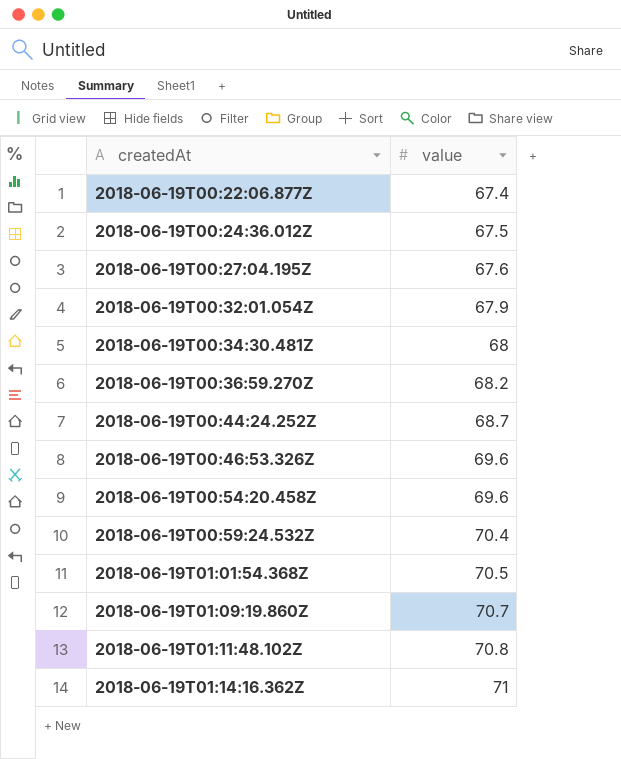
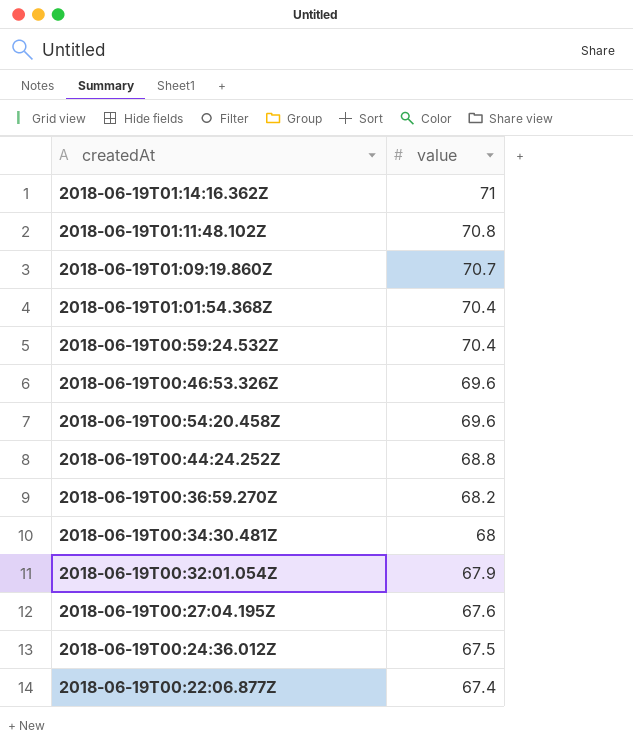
row order: createdAt ascending -> value descending
2018-06-19T01:01:54.368Z | value: 70.5 -> 70.4
2018-06-19T00:44:24.252Z | value: 68.7 -> 68.8

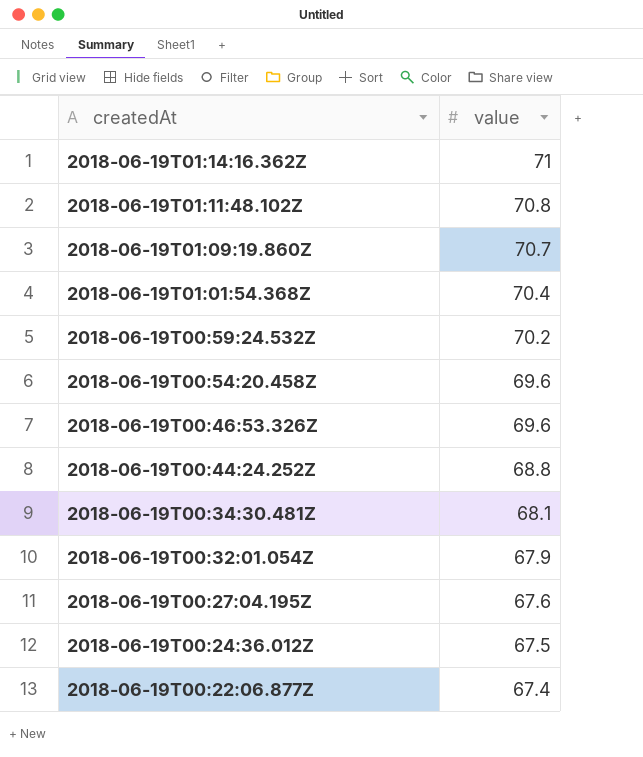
row order: value descending -> createdAt descending
row 2018-06-19T00:36:59.270Z: 68.2 -> none
2018-06-19T00:59:24.532Z | value: 70.4 -> 70.2
2018-06-19T00:34:30.481Z | value: 68 -> 68.1

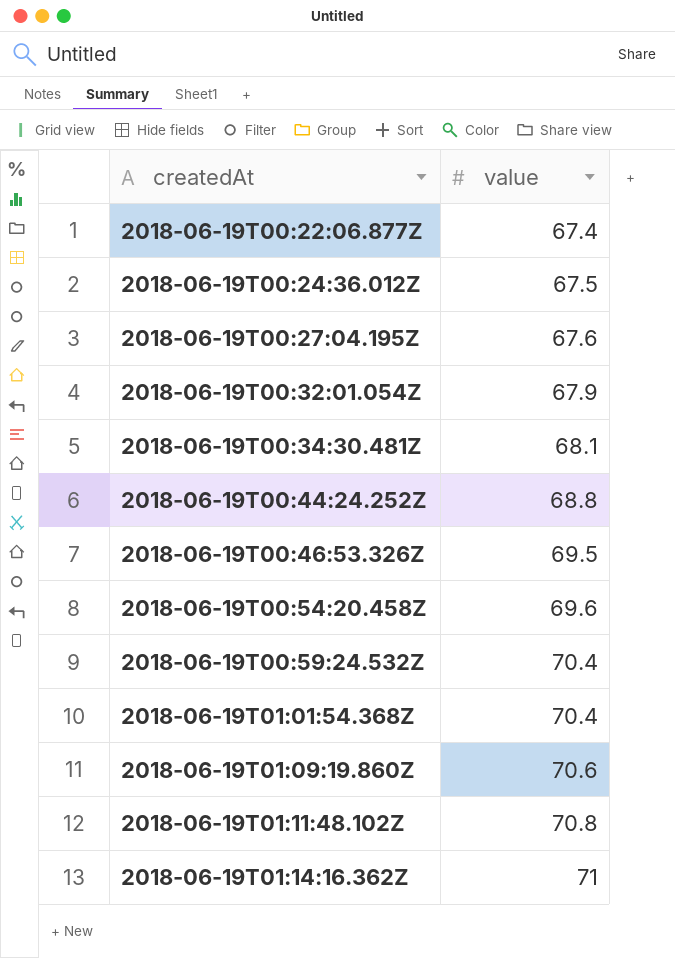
row order: createdAt descending -> createdAt ascending
2018-06-19T00:46:53.326Z | value: 69.6 -> 69.5
2018-06-19T00:59:24.532Z | value: 70.2 -> 70.4
2018-06-19T01:09:19.860Z | value: 70.7 -> 70.6

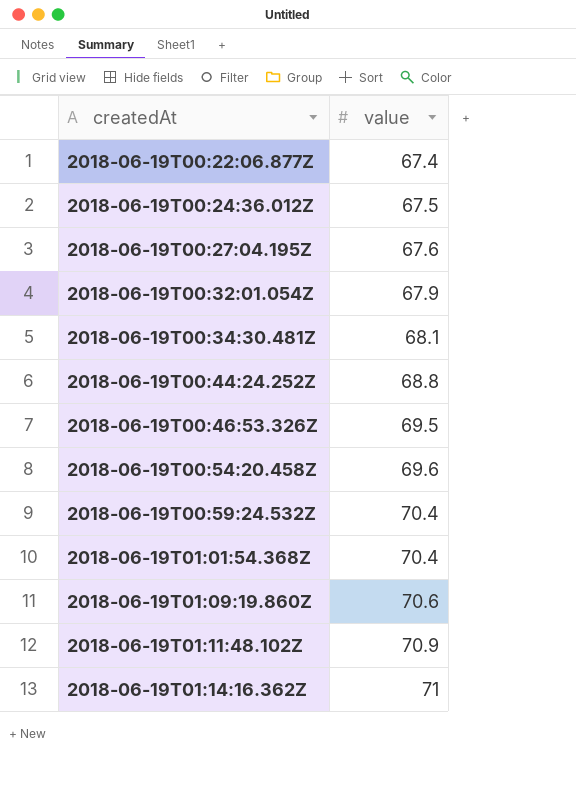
2018-06-19T01:11:48.102Z | value: 70.8 -> 70.9

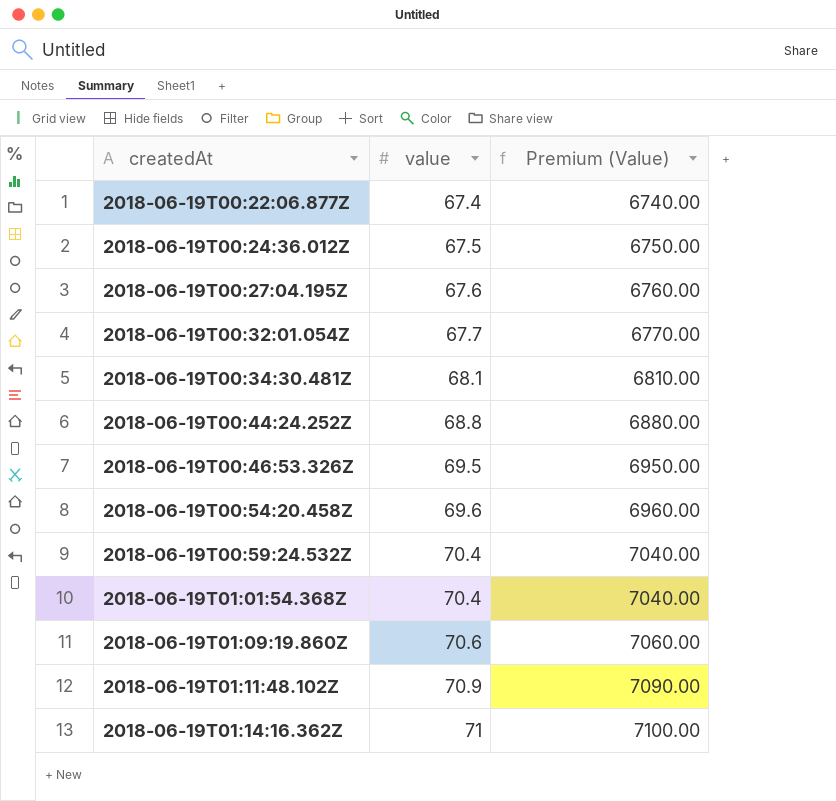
column Premium (Value) | formula: none -> [value] * 100
2018-06-19T00:32:01.054Z | value: 67.9 -> 67.7

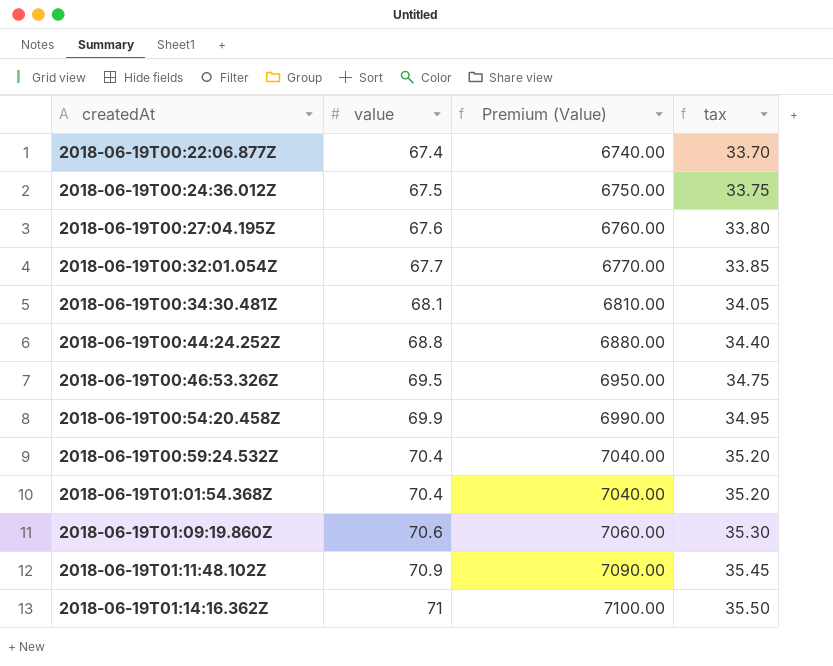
column tax | formula: none -> [value] * 0.5
2018-06-19T00:54:20.458Z | value: 69.6 -> 69.9
2018-06-19T00:54:20.458Z | Premium (Value): 6960.00 -> 6990.00

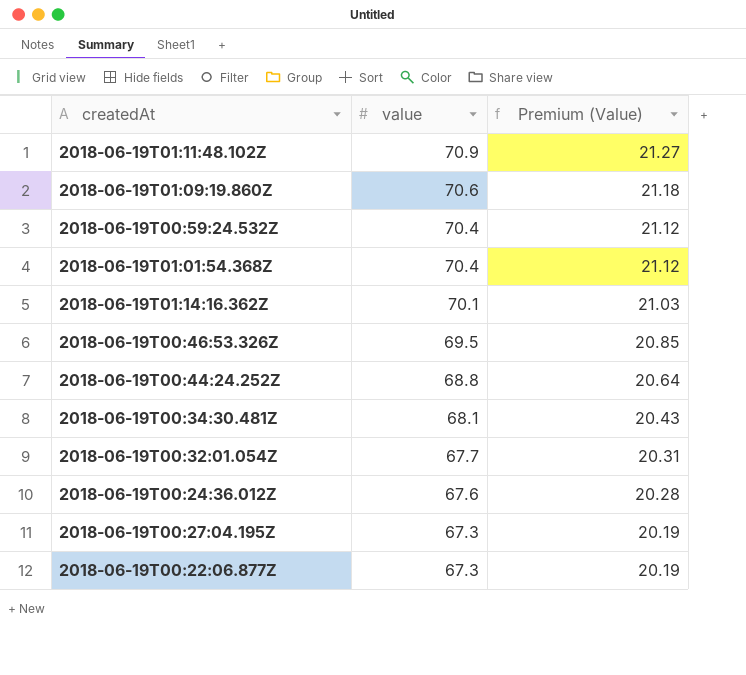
row order: createdAt ascending -> value descending
column tax | formula: [value] * 0.5 -> none
column Premium (Value) | formula: [value] * 100 -> [value] * 0.3
row 2018-06-19T00:54:20.458Z: 69.9 | 6990.00 | 34.95 -> none
2018-06-19T01:14:16.362Z | value: 71 -> 70.1
2018-06-19T00:24:36.012Z | value: 67.5 -> 67.6
2018-06-19T00:27:04.195Z | value: 67.6 -> 67.3
2018-06-19T00:22:06.877Z | value: 67.4 -> 67.3

